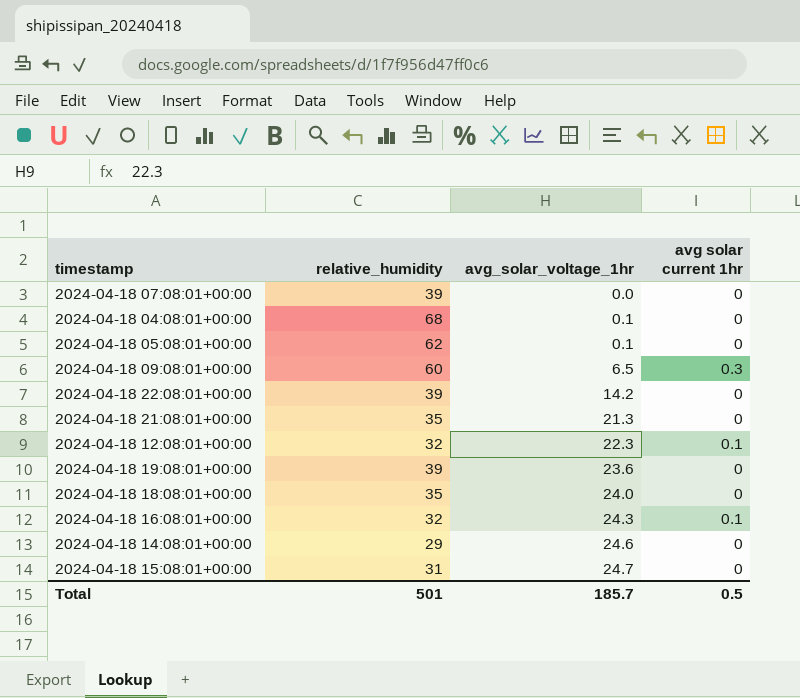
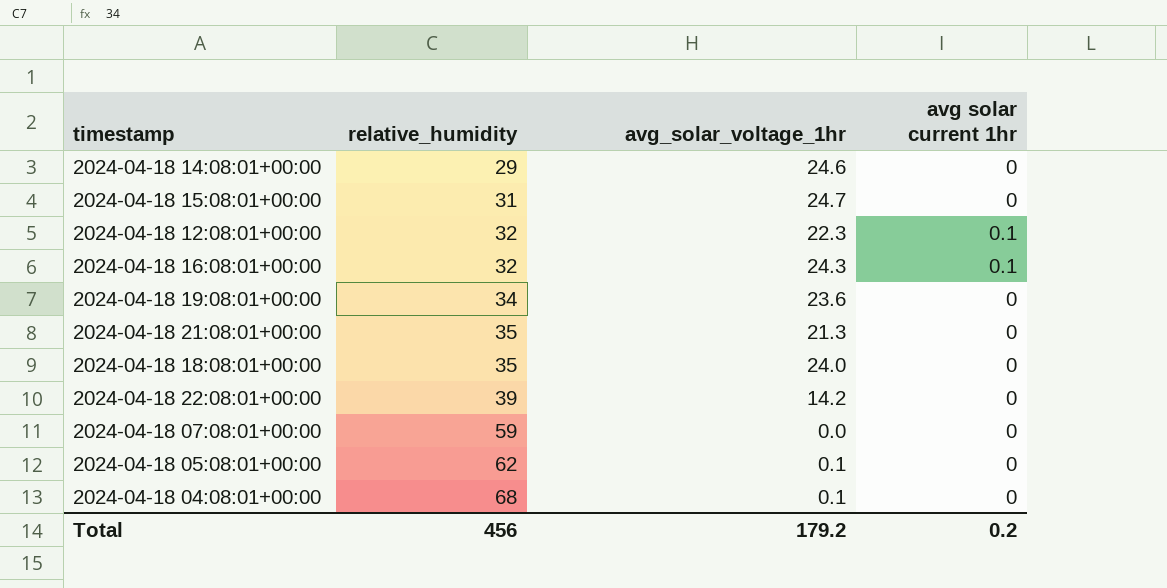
row order: avg_solar_voltage_1hr ascending -> relative_humidity ascending
row 2024-04-18 09:08:01+00:00: 60 | 6.5 | 0.3 -> none
2024-04-18 19:08:01+00:00 | relative_humidity: 39 -> 34
2024-04-18 07:08:01+00:00 | relative_humidity: 39 -> 59
Total | relative_humidity: 501 -> 456
Total | avg_solar_voltage_1hr: 185.7 -> 179.2
Total | avg solar current 1hr: 0.5 -> 0.2

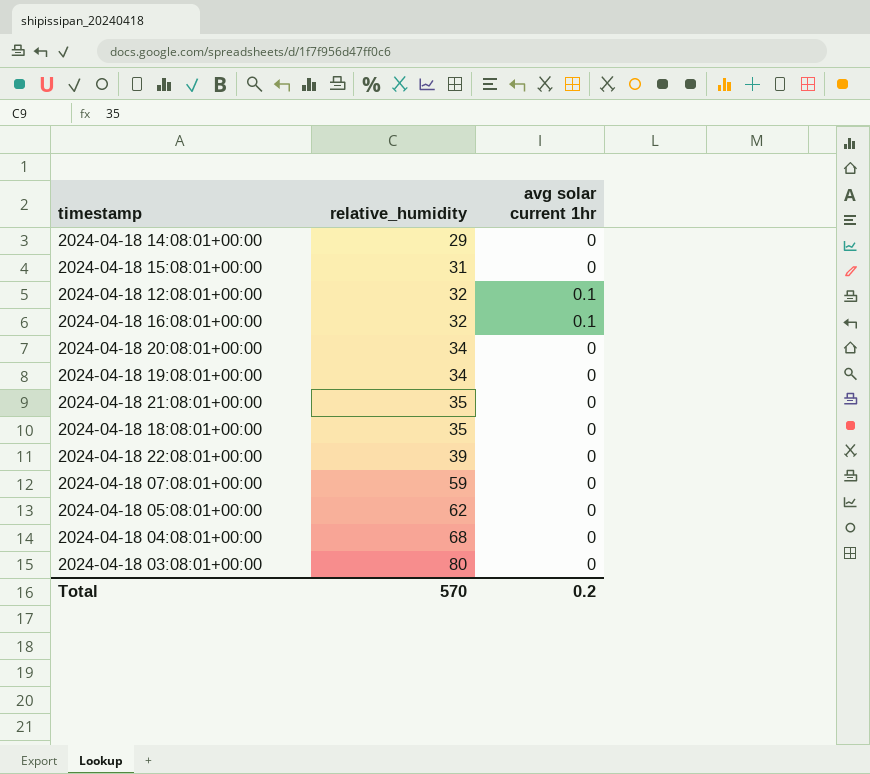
column avg_solar_voltage_1hr | position: 3 -> none
row 2024-04-18 20:08:01+00:00: none -> 34 | 0
row 2024-04-18 03:08:01+00:00: none -> 80 | 0
Total | relative_humidity: 456 -> 570

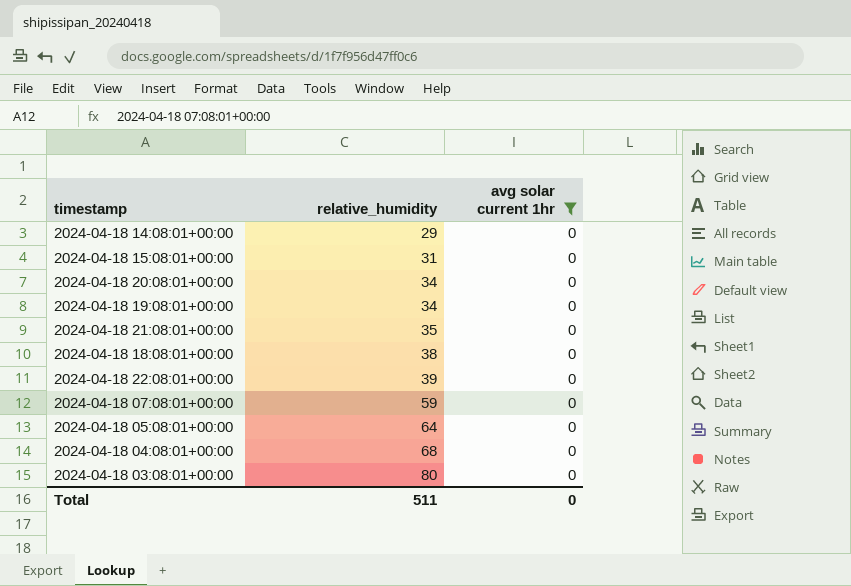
filter: none -> avg solar current 1hr = 0
2024-04-18 18:08:01+00:00 | relative_humidity: 35 -> 38
2024-04-18 05:08:01+00:00 | relative_humidity: 62 -> 64
Total | relative_humidity: 570 -> 511
Total | avg solar current 1hr: 0.2 -> 0

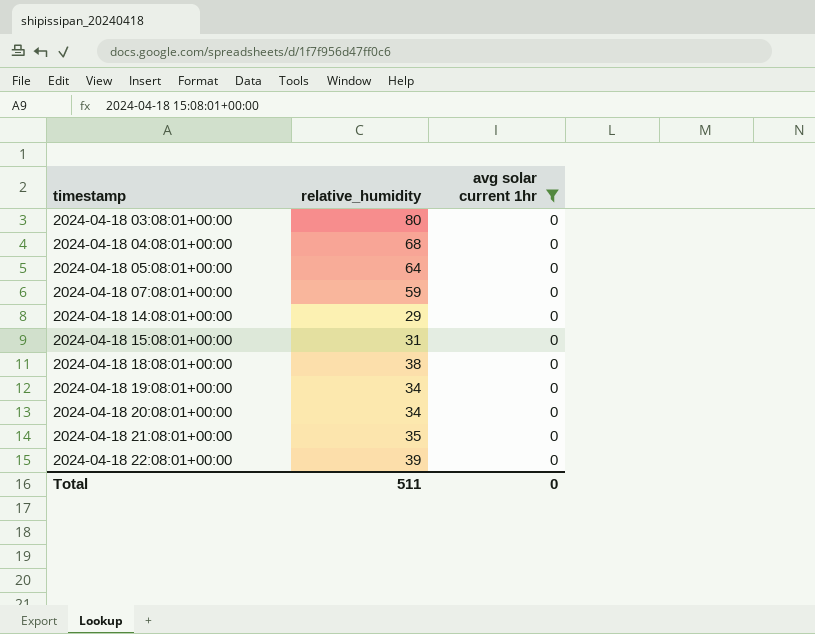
row order: relative_humidity ascending -> timestamp ascending

